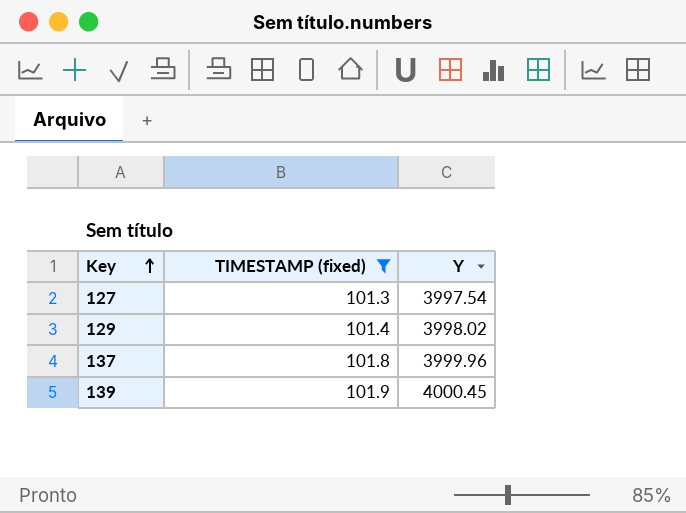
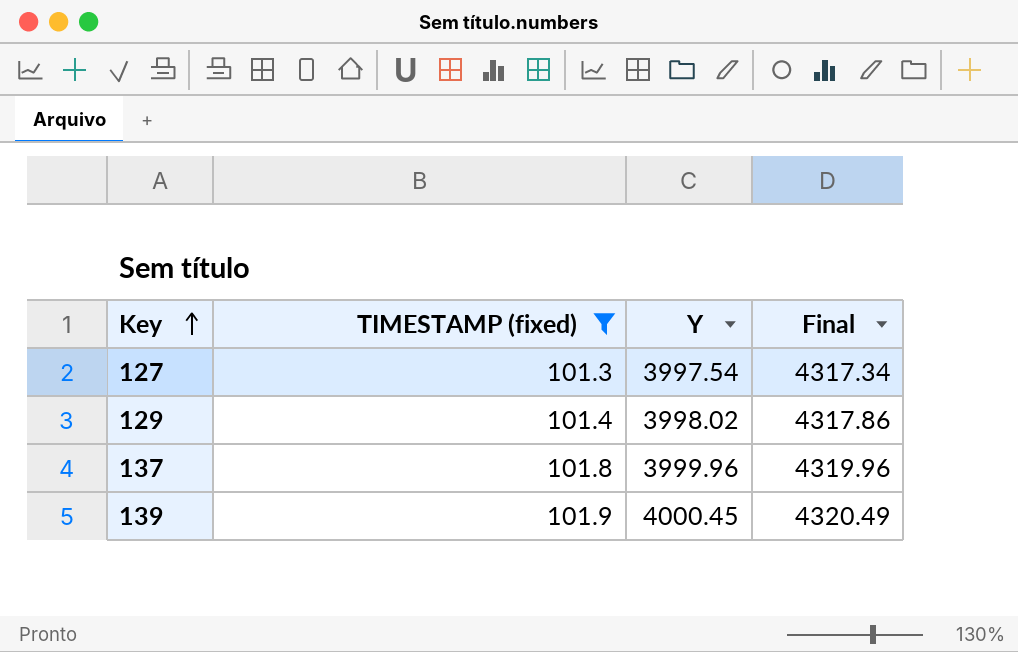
column Final | formula: none -> [Y] * 1.08

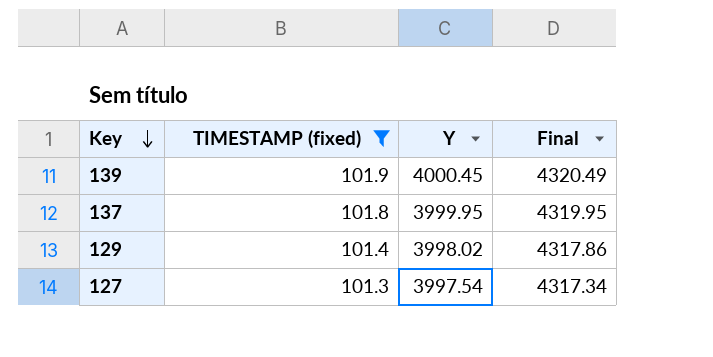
row order: Key ascending -> Key descending
137 | Y: 3999.96 -> 3999.95
137 | Final: 4319.96 -> 4319.95

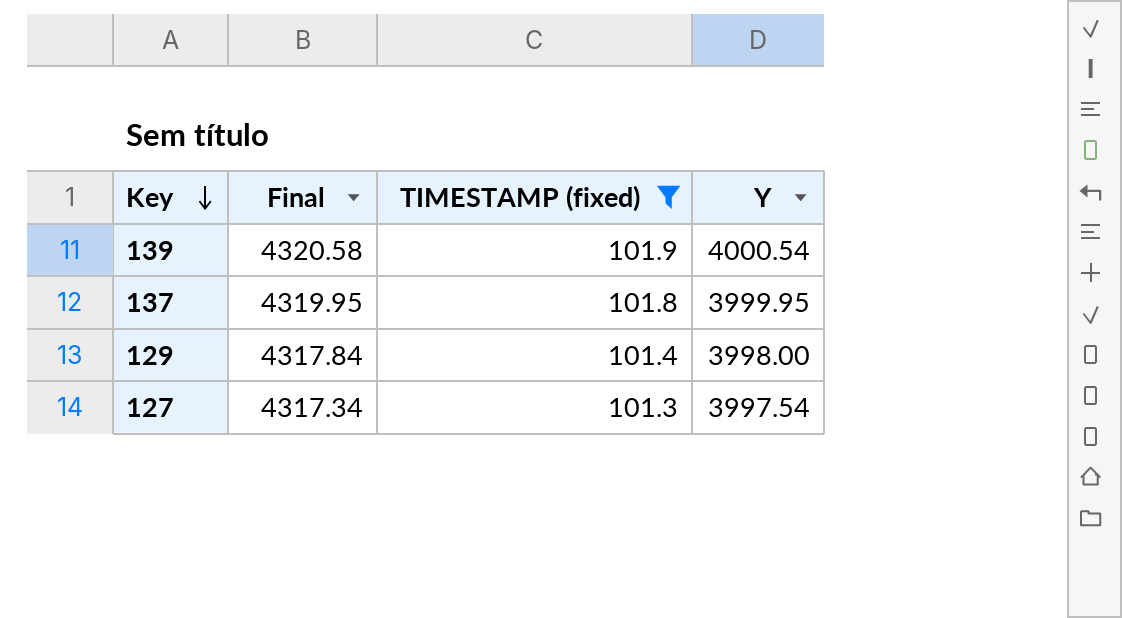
column Final | position: 4 -> 2
139 | Final: 4320.49 -> 4320.58
139 | Y: 4000.45 -> 4000.54
129 | Final: 4317.86 -> 4317.84
129 | Y: 3998.02 -> 3998.00

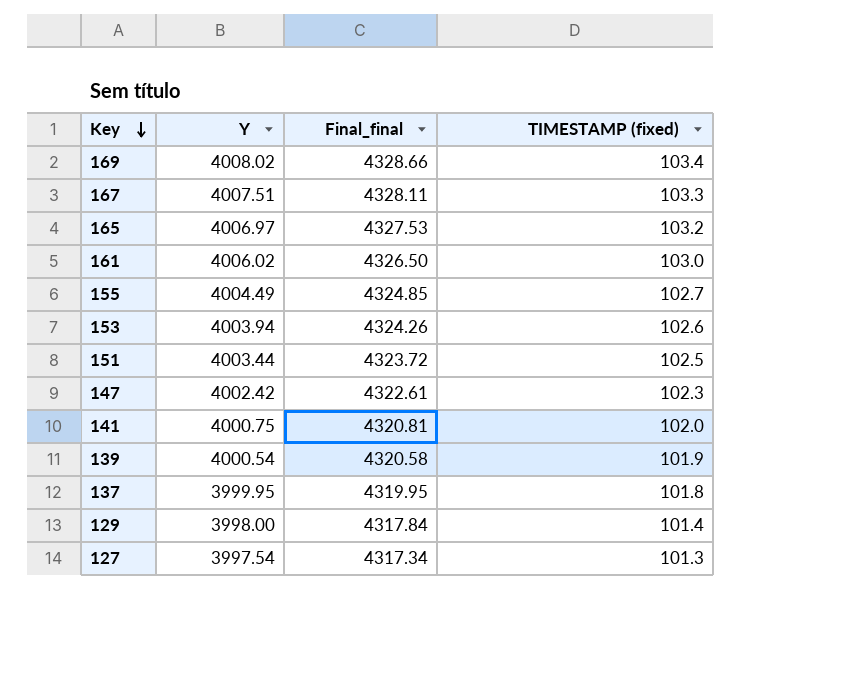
filter: TIMESTAMP (fixed) <= 101.9 -> none
column Y | position: 4 -> 2
column name: Final -> Final_final

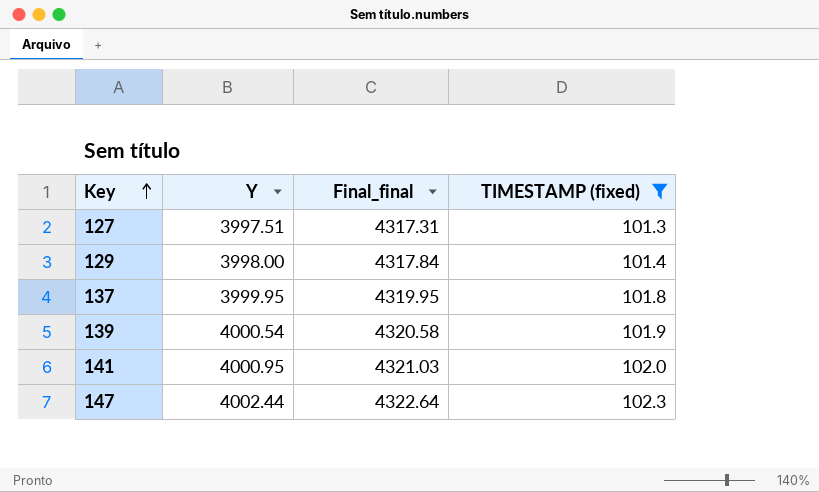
filter: none -> TIMESTAMP (fixed) <= 102.3
row order: Key descending -> Key ascending
127 | Y: 3997.54 -> 3997.51
127 | Final_final: 4317.34 -> 4317.31
141 | Y: 4000.75 -> 4000.95
141 | Final_final: 4320.81 -> 4321.03
147 | Y: 4002.42 -> 4002.44
147 | Final_final: 4322.61 -> 4322.64

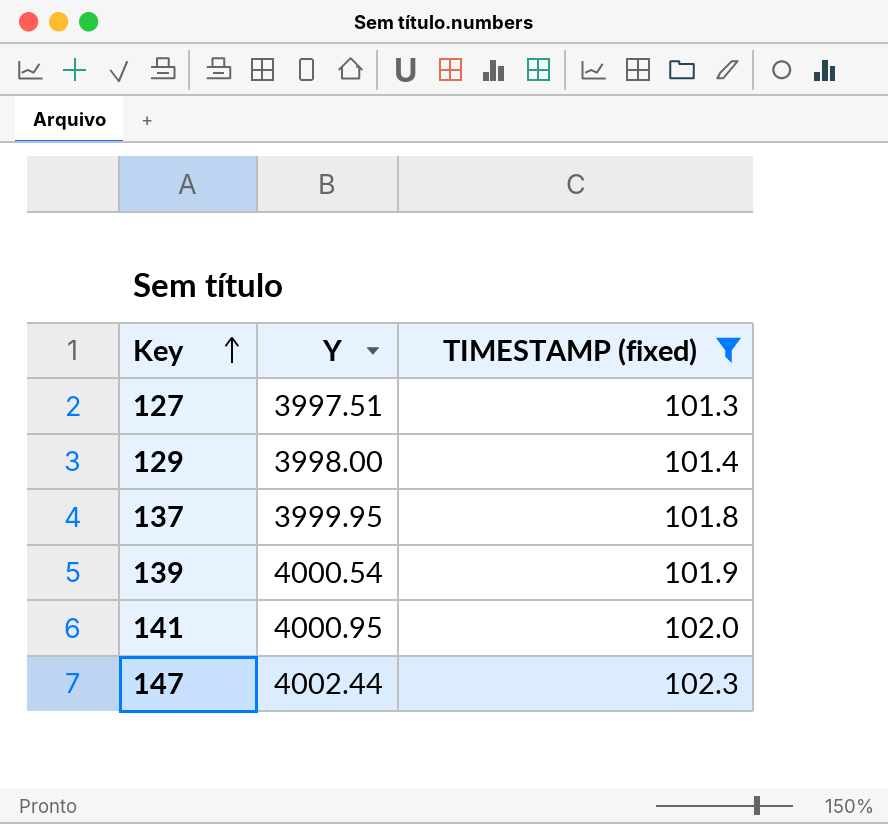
column Final_final | formula: [Y] * 1.08 -> none

